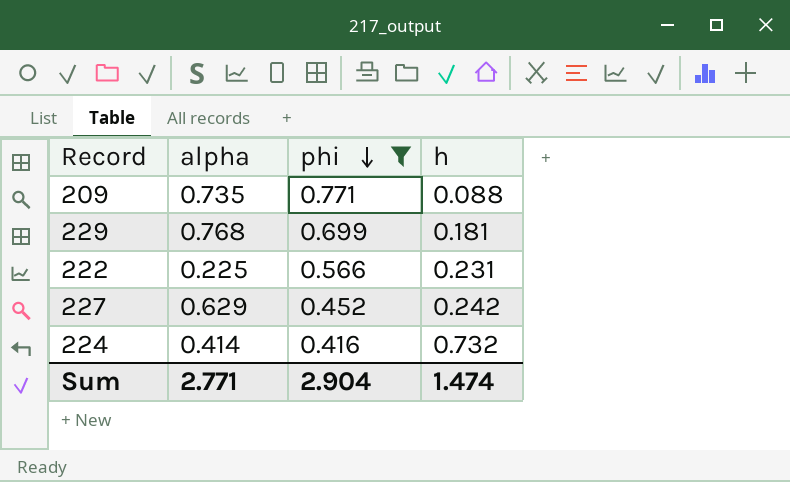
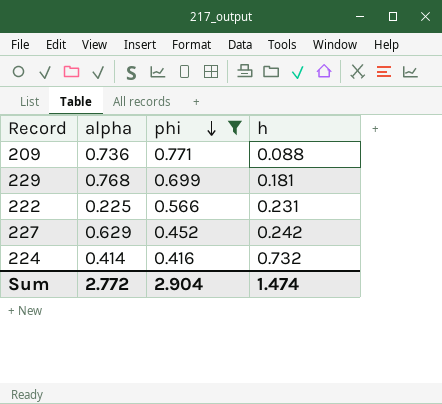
209 | alpha: 0.735 -> 0.736
Sum | alpha: 2.771 -> 2.772

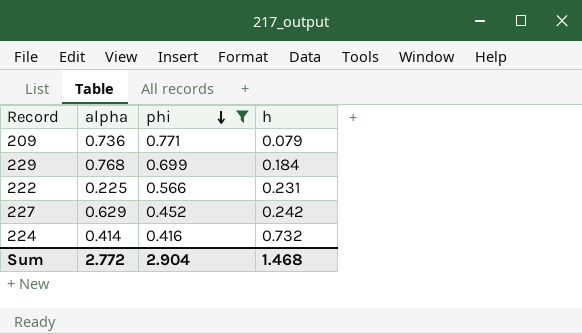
209 | h: 0.088 -> 0.079
229 | h: 0.181 -> 0.184
Sum | h: 1.474 -> 1.468

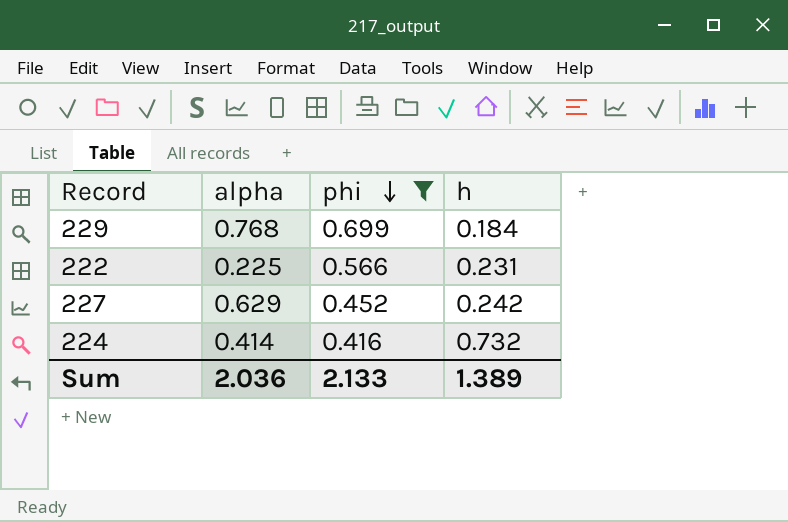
row 209: 0.736 | 0.771 | 0.079 -> none
Sum | alpha: 2.772 -> 2.036
Sum | phi: 2.904 -> 2.133
Sum | h: 1.468 -> 1.389

